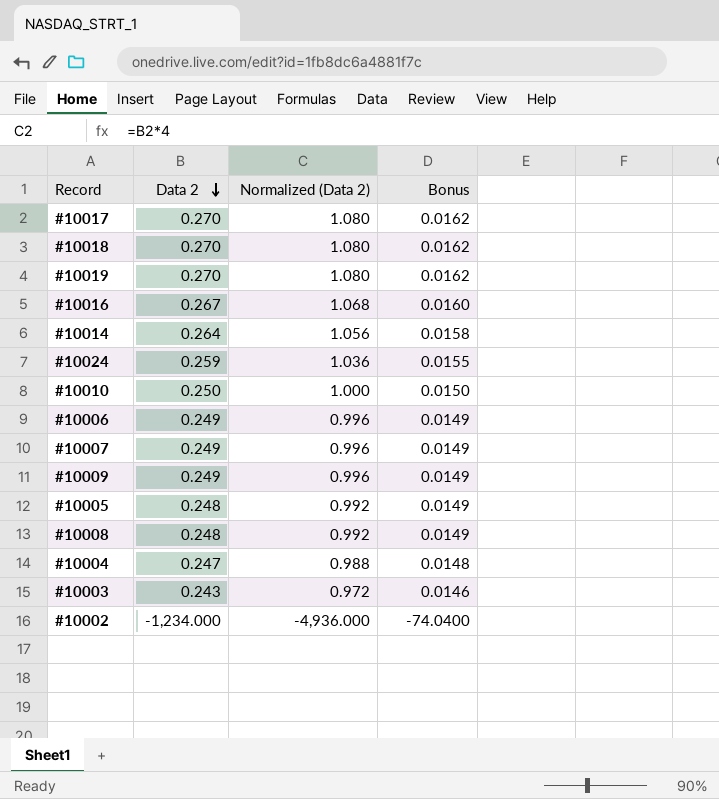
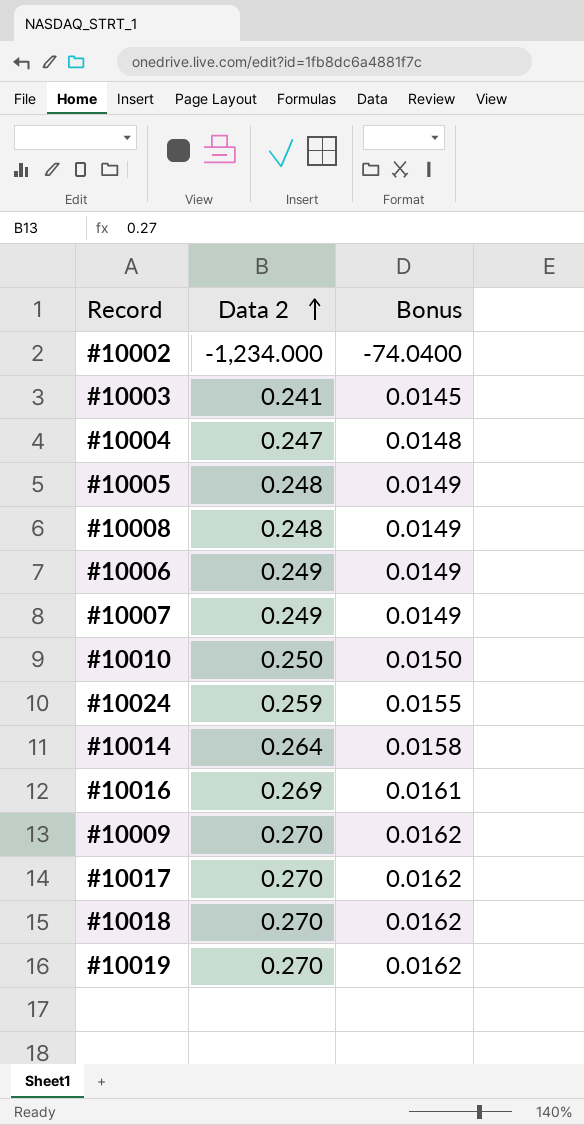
row order: Data 2 descending -> Data 2 ascending
column Normalized (Data 2) | formula: [Data 2] * 4 -> none
#10003 | Data 2: 0.243 -> 0.241
#10003 | Bonus: 0.0146 -> 0.0145
#10016 | Data 2: 0.267 -> 0.269
#10016 | Bonus: 0.0160 -> 0.0161
#10009 | Data 2: 0.249 -> 0.270
#10009 | Bonus: 0.0149 -> 0.0162

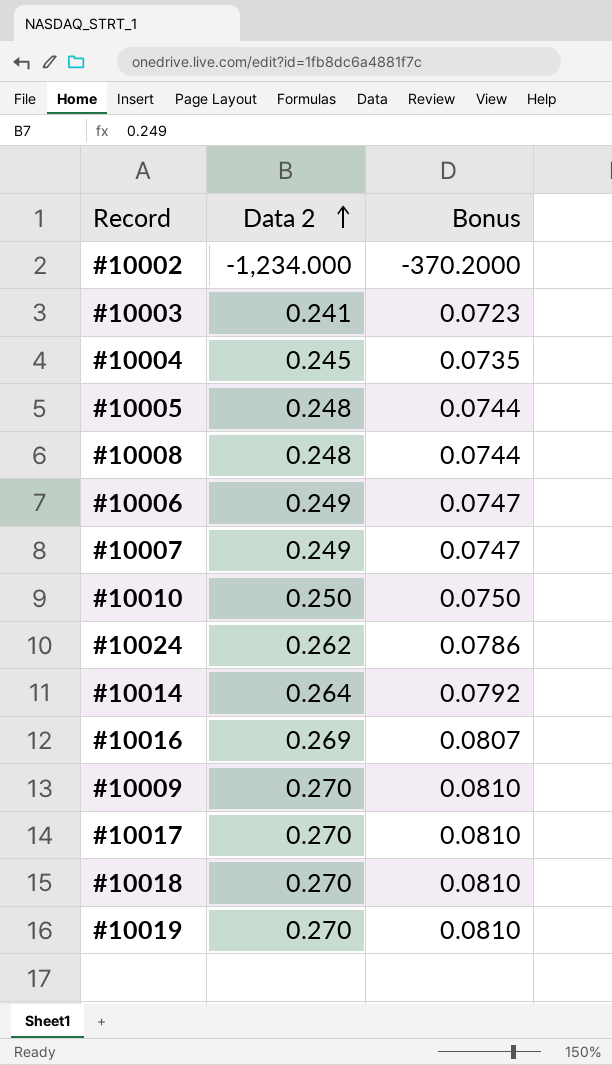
column Bonus | formula: [Data 2] * 0.06 -> [Data 2] * 0.3
#10004 | Data 2: 0.247 -> 0.245
#10024 | Data 2: 0.259 -> 0.262

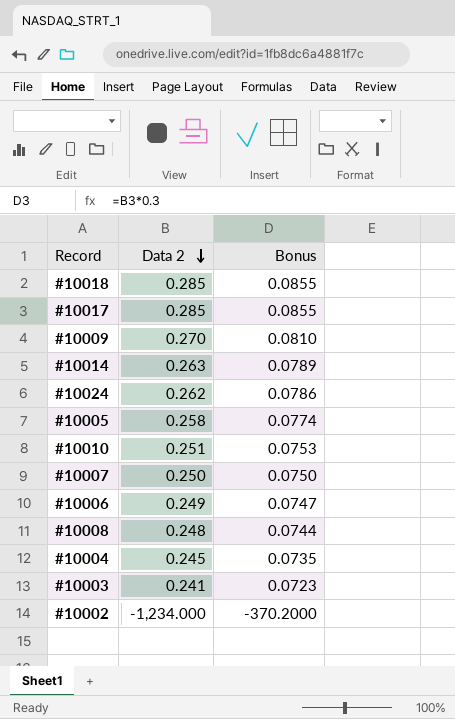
row order: Data 2 ascending -> Data 2 descending
row #10016: 0.269 | 0.0807 -> none
row #10019: 0.270 | 0.0810 -> none
#10018 | Data 2: 0.270 -> 0.285
#10018 | Bonus: 0.0810 -> 0.0855
#10017 | Data 2: 0.270 -> 0.285
#10017 | Bonus: 0.0810 -> 0.0855
#10014 | Data 2: 0.264 -> 0.263
#10014 | Bonus: 0.0792 -> 0.0789
#10005 | Data 2: 0.248 -> 0.258
#10005 | Bonus: 0.0744 -> 0.0774
#10010 | Data 2: 0.250 -> 0.251
#10010 | Bonus: 0.0750 -> 0.0753
#10007 | Data 2: 0.249 -> 0.250
#10007 | Bonus: 0.0747 -> 0.0750

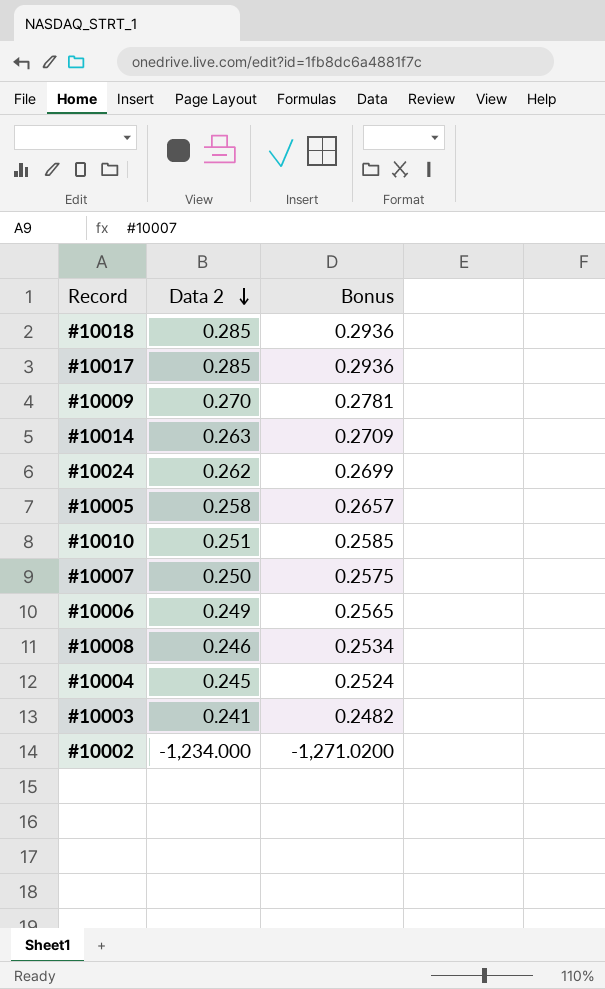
column Bonus | formula: [Data 2] * 0.3 -> [Data 2] * 1.03
#10008 | Data 2: 0.248 -> 0.246

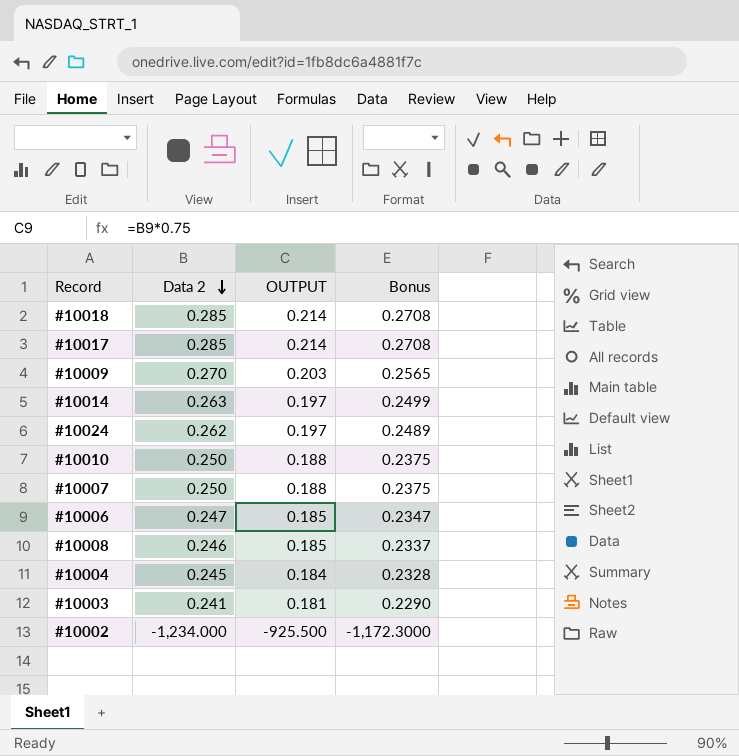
column OUTPUT | formula: none -> [Data 2] * 0.75
column Bonus | formula: [Data 2] * 1.03 -> [Data 2] * 0.95
row #10005: 0.258 | 0.2657 -> none
#10010 | Data 2: 0.251 -> 0.250
#10006 | Data 2: 0.249 -> 0.247

